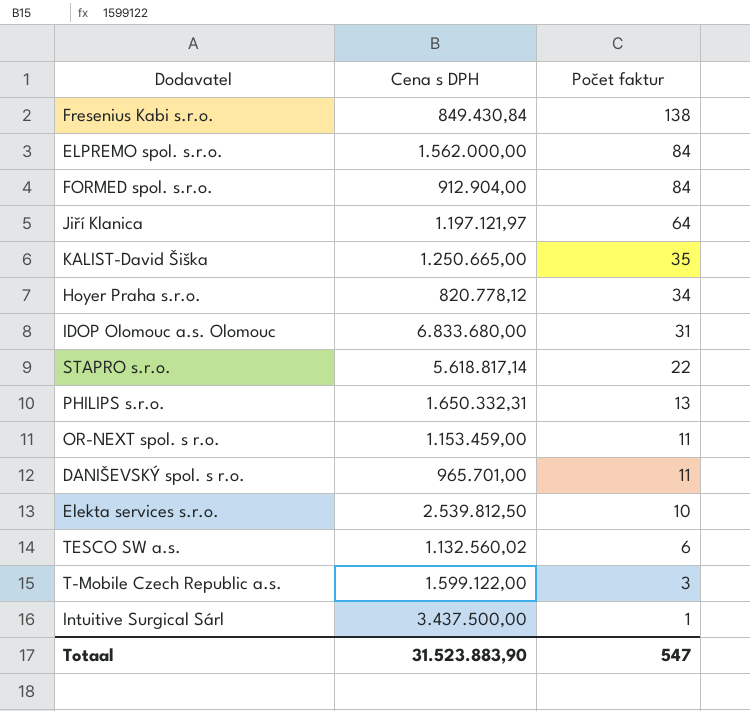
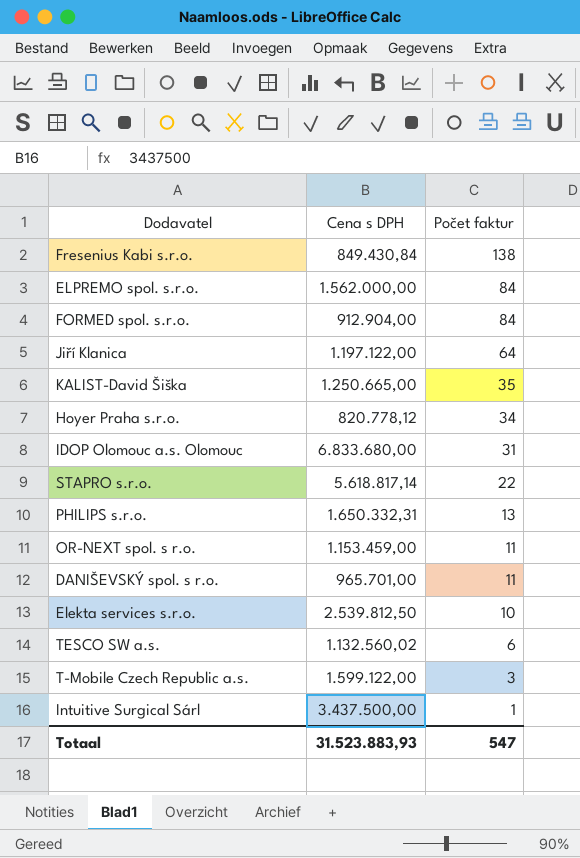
Jiří Klanica | Cena s DPH: 1.197.121,97 -> 1.197.122,00
Totaal | Cena s DPH: 31.523.883,90 -> 31.523.883,93

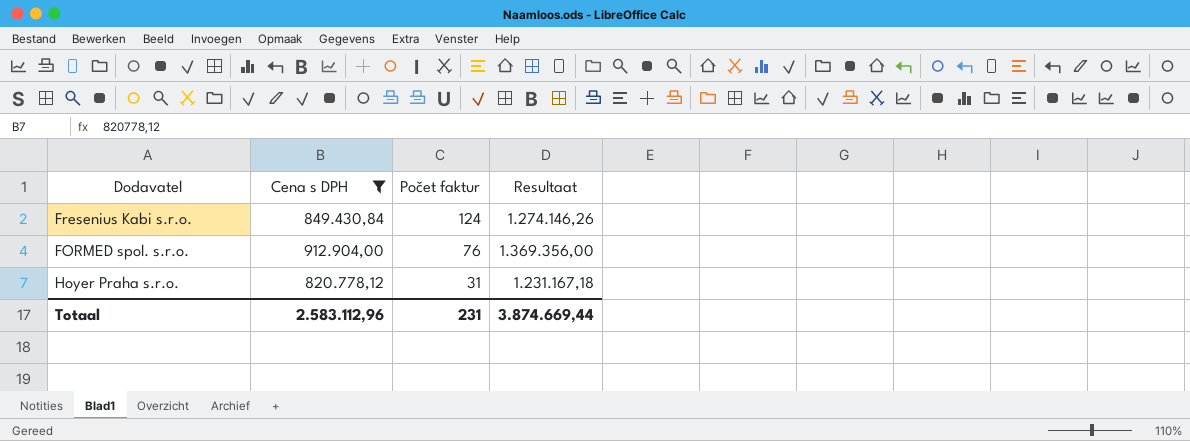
filter: none -> Cena s DPH <= 912.904,00
column Resultaat | formula: none -> [Cena s DPH] * 1,5
Fresenius Kabi s.r.o. | Počet faktur: 138 -> 124
FORMED spol. s.r.o. | Počet faktur: 84 -> 76
Hoyer Praha s.r.o. | Počet faktur: 34 -> 31
Totaal | Cena s DPH: 31.523.883,93 -> 2.583.112,96
Totaal | Počet faktur: 547 -> 231

